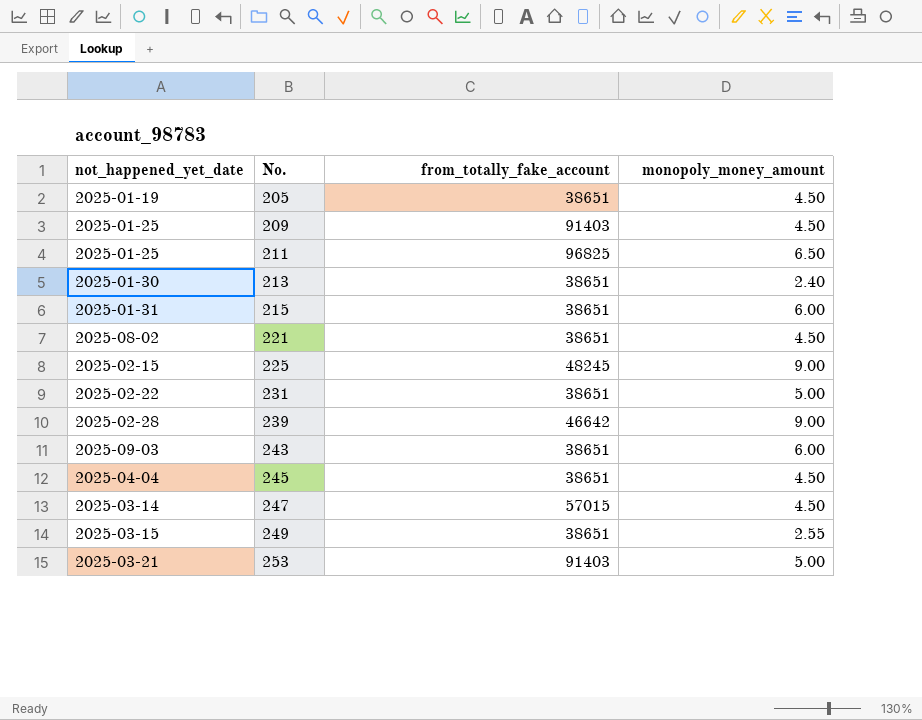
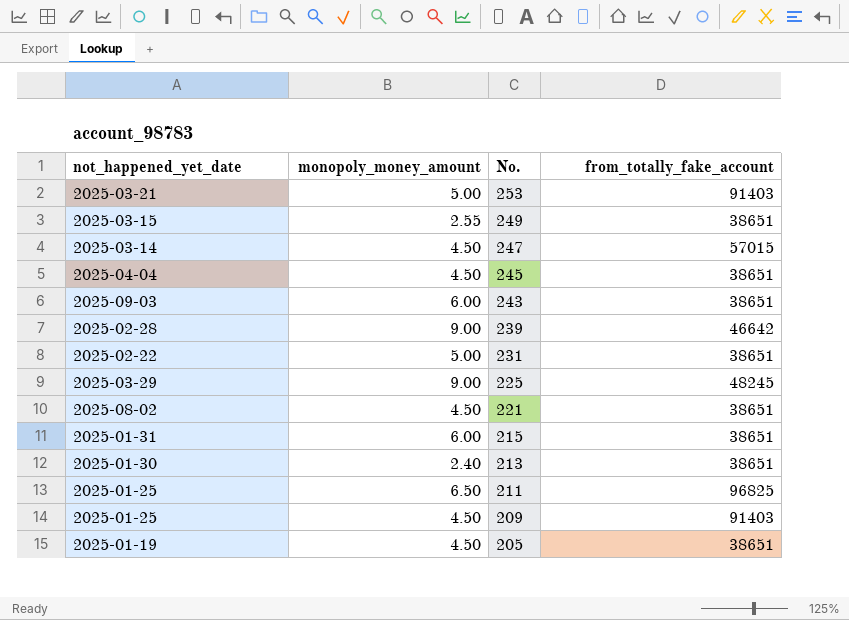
row order: No. ascending -> No. descending
column monopoly_money_amount | position: 4 -> 2
225 | not_happened_yet_date: 2025-02-15 -> 2025-03-29

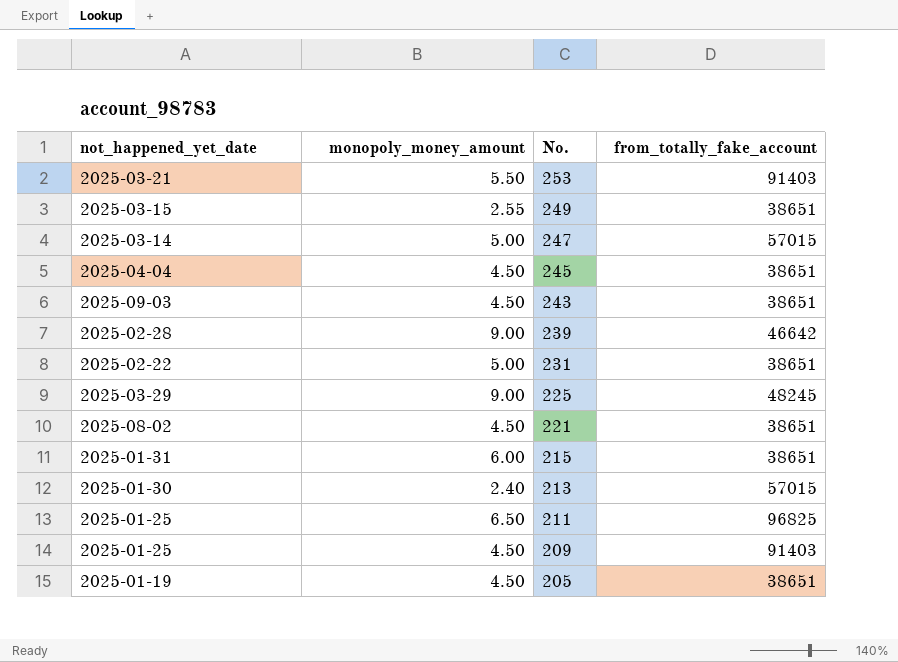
253 | monopoly_money_amount: 5.00 -> 5.50
247 | monopoly_money_amount: 4.50 -> 5.00
243 | monopoly_money_amount: 6.00 -> 4.50
213 | from_totally_fake_account: 38651 -> 57015

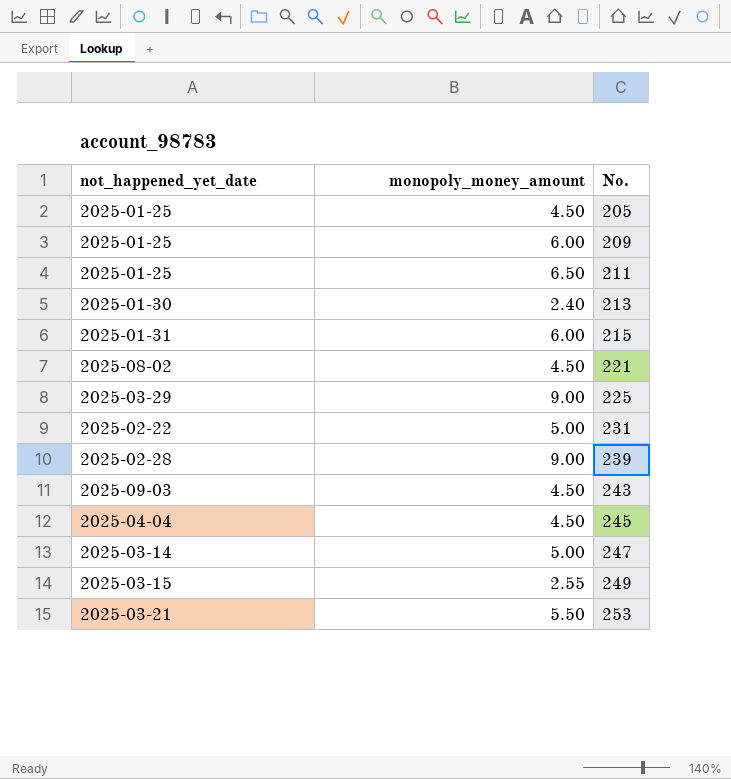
row order: No. descending -> No. ascending
column from_totally_fake_account | position: 4 -> none
205 | not_happened_yet_date: 2025-01-19 -> 2025-01-25
209 | monopoly_money_amount: 4.50 -> 6.00

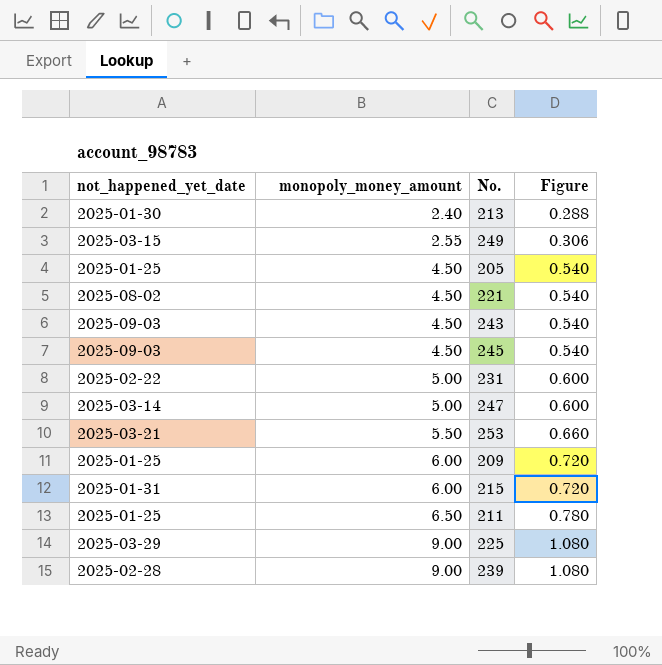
row order: No. ascending -> monopoly_money_amount ascending
column Figure | formula: none -> [monopoly_money_amount] * 0.12
245 | not_happened_yet_date: 2025-04-04 -> 2025-09-03

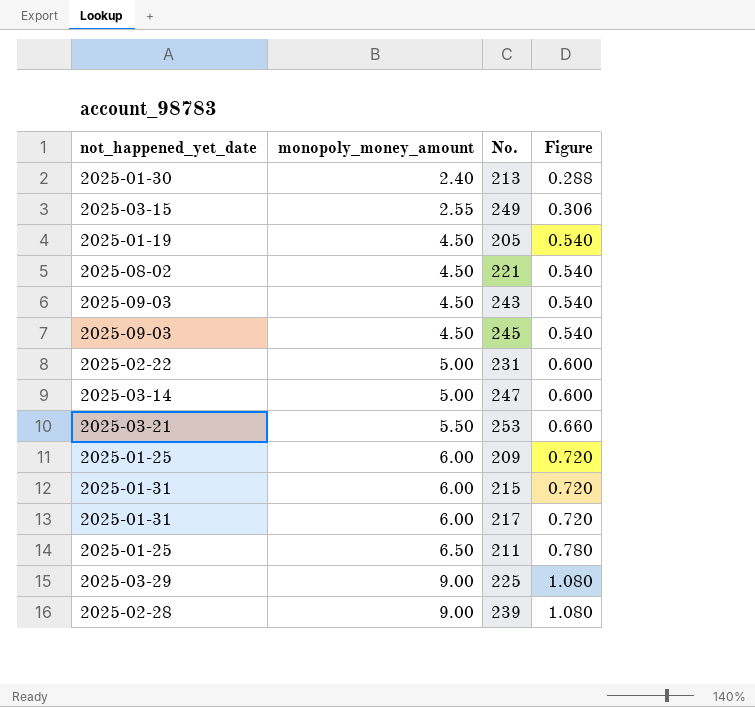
205 | not_happened_yet_date: 2025-01-25 -> 2025-01-19
row 217: none -> 2025-01-31 | 6.00 | 0.720

